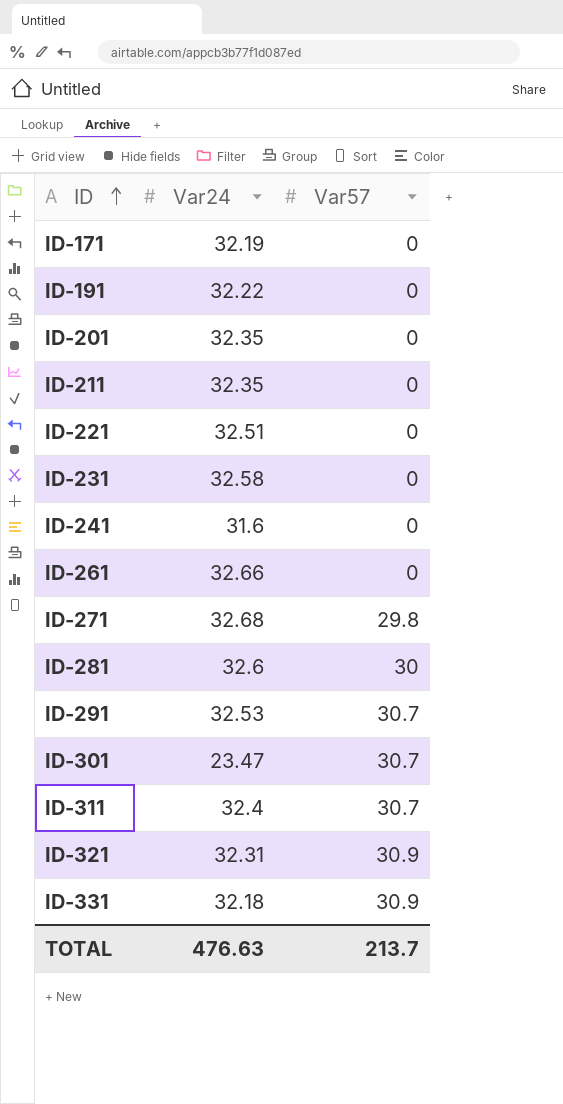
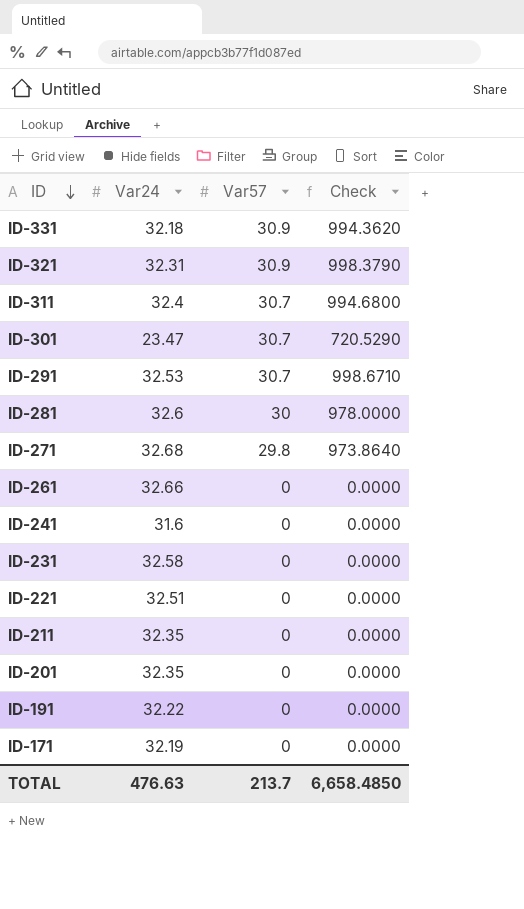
row order: ID ascending -> ID descending
column Check | formula: none -> [Var24] * [Var57]

